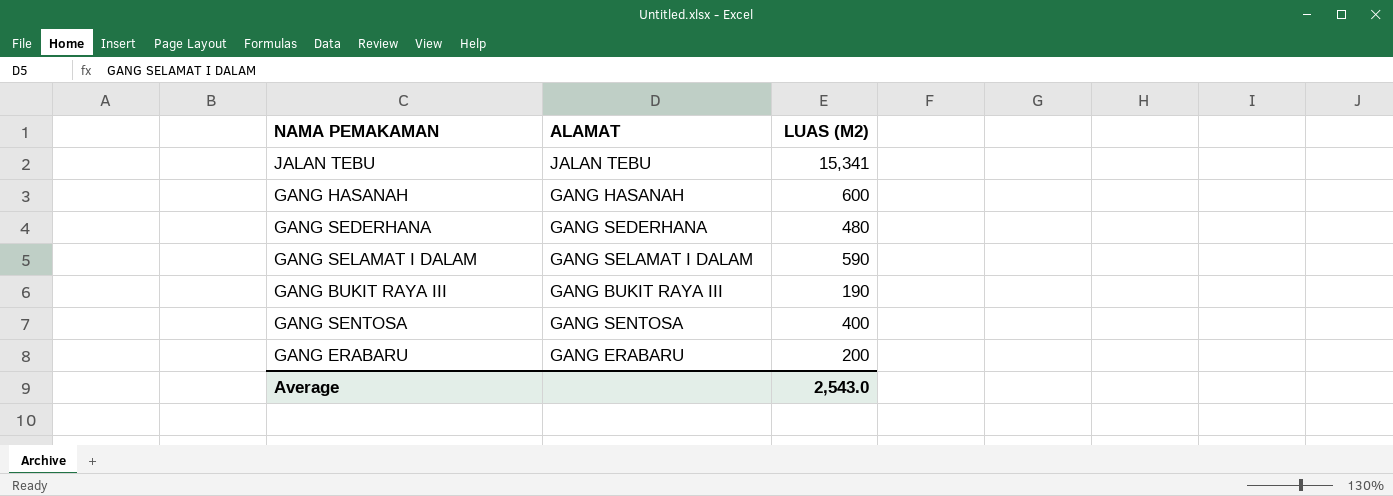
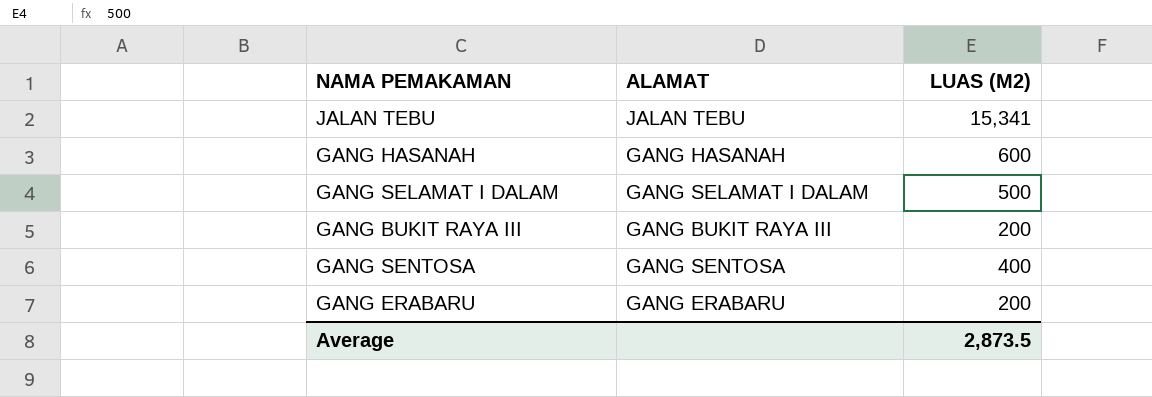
row GANG SEDERHANA: GANG SEDERHANA | 480 -> none
GANG SELAMAT I DALAM | LUAS (M2): 590 -> 500
GANG BUKIT RAYA III | LUAS (M2): 190 -> 200
Average | LUAS (M2): 2,543.0 -> 2,873.5

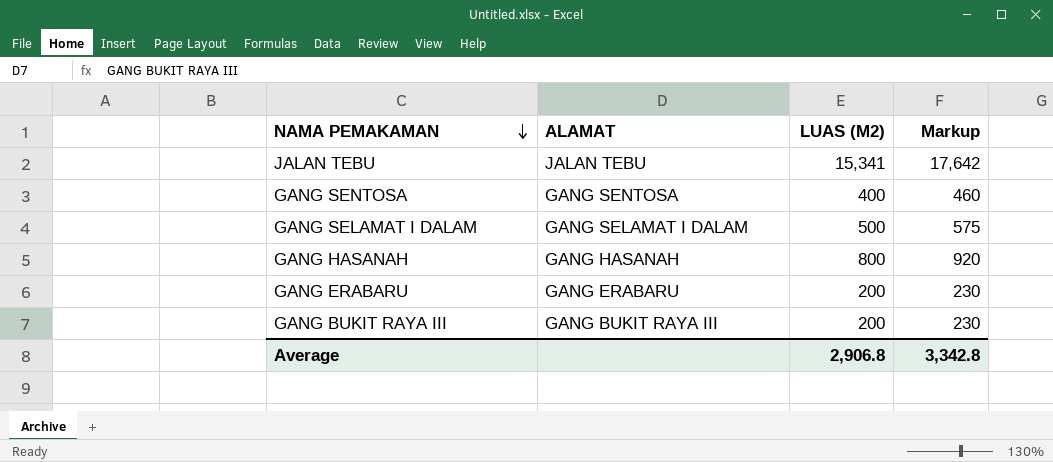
row order: none -> NAMA PEMAKAMAN descending
column Markup | formula: none -> [LUAS (M2)] * 1.15
GANG HASANAH | LUAS (M2): 600 -> 800
Average | LUAS (M2): 2,873.5 -> 2,906.8

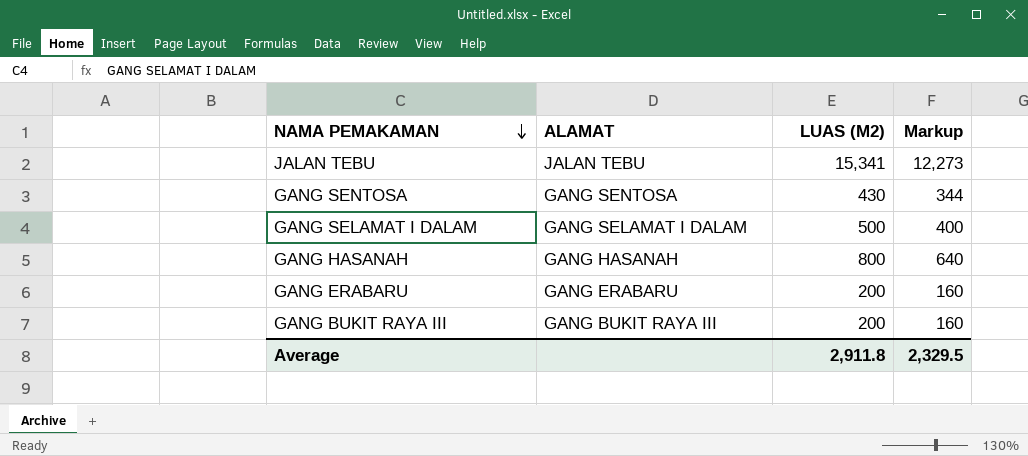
column Markup | formula: [LUAS (M2)] * 1.15 -> [LUAS (M2)] * 0.8
GANG SENTOSA | LUAS (M2): 400 -> 430
Average | LUAS (M2): 2,906.8 -> 2,911.8
Average | Markup: 3,342.8 -> 2,329.5

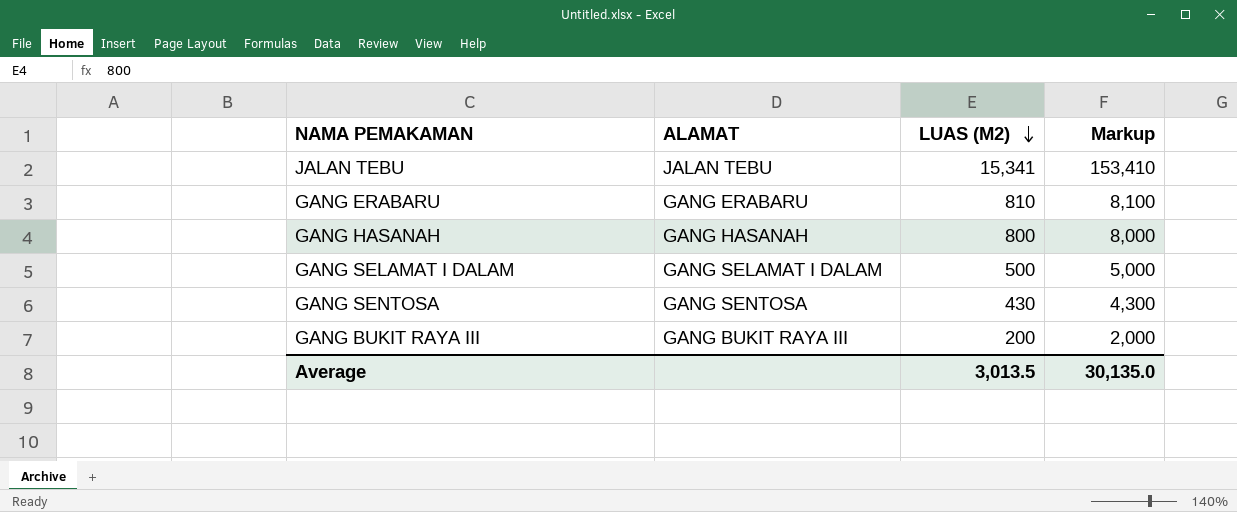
row order: NAMA PEMAKAMAN descending -> LUAS (M2) descending
column Markup | formula: [LUAS (M2)] * 0.8 -> [LUAS (M2)] * 10
GANG ERABARU | LUAS (M2): 200 -> 810
Average | LUAS (M2): 2,911.8 -> 3,013.5
Average | Markup: 2,329.5 -> 30,135.0

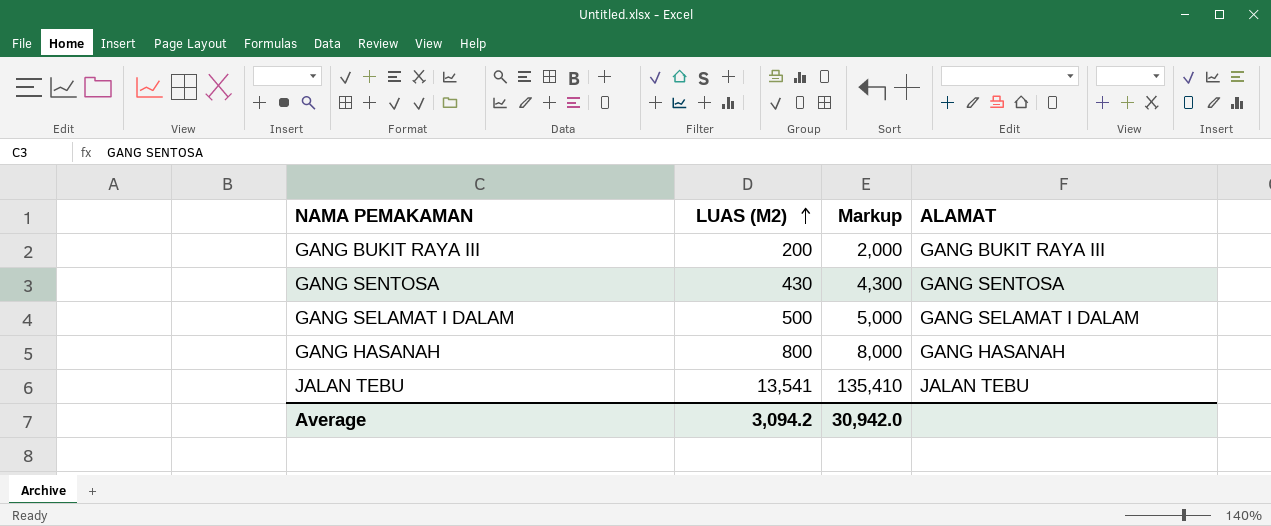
row order: LUAS (M2) descending -> LUAS (M2) ascending
column ALAMAT | position: 2 -> 4
row GANG ERABARU: GANG ERABARU | 810 | 8,100 -> none
JALAN TEBU | LUAS (M2): 15,341 -> 13,541
JALAN TEBU | Markup: 153,410 -> 135,410
Average | LUAS (M2): 3,013.5 -> 3,094.2
Average | Markup: 30,135.0 -> 30,942.0

